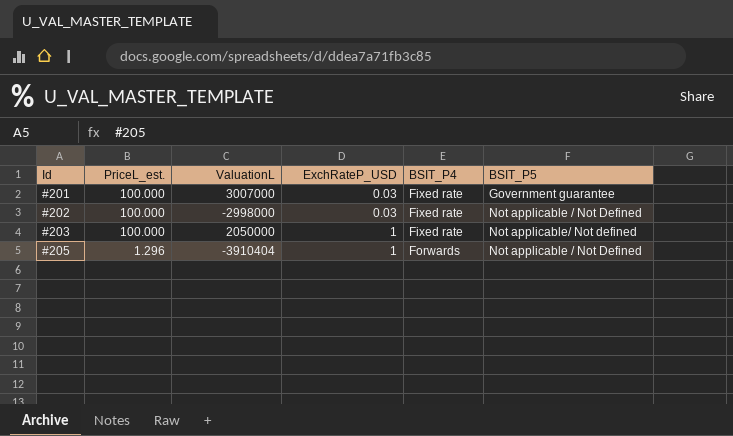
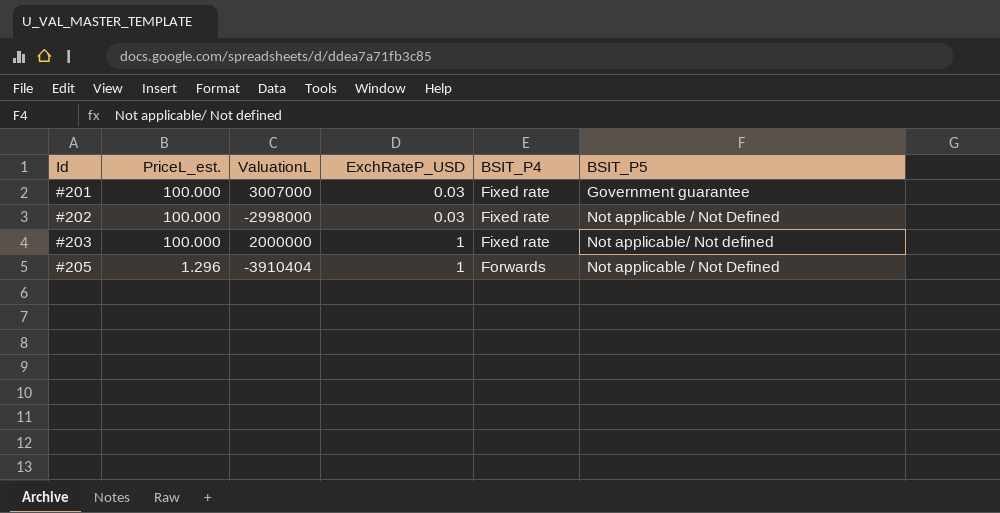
#203 | ValuationL: 2050000 -> 2000000

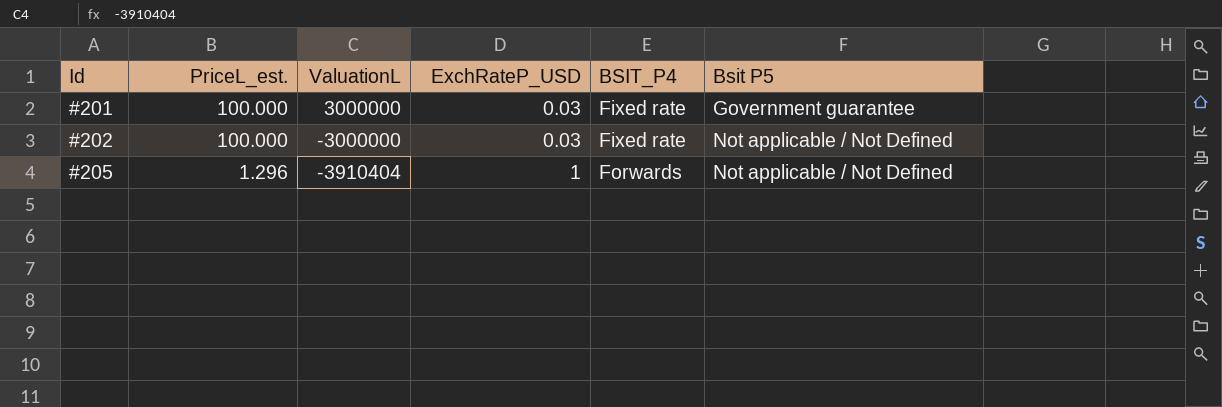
column name: BSIT_P5 -> Bsit P5
row #203: 100.000 | 2000000 | 1 | Fixed rate | Not applicable/ Not defined -> none
#201 | ValuationL: 3007000 -> 3000000
#202 | ValuationL: -2998000 -> -3000000

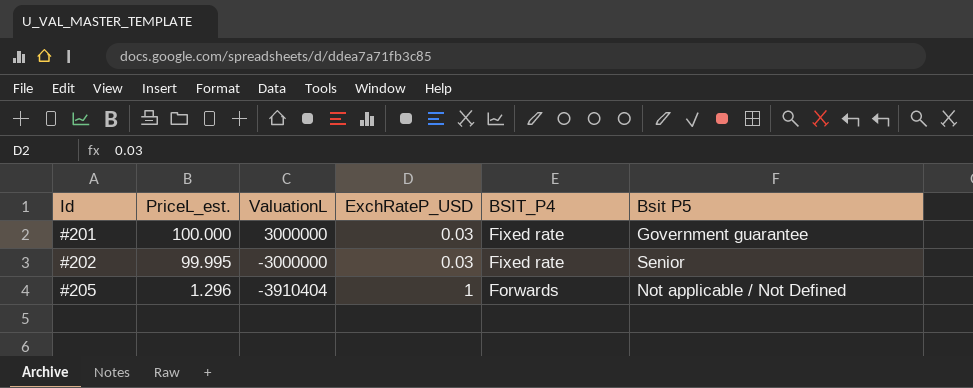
#202 | PriceL_est.: 100.000 -> 99.995
#202 | Bsit P5: Not applicable / Not Defined -> Senior

